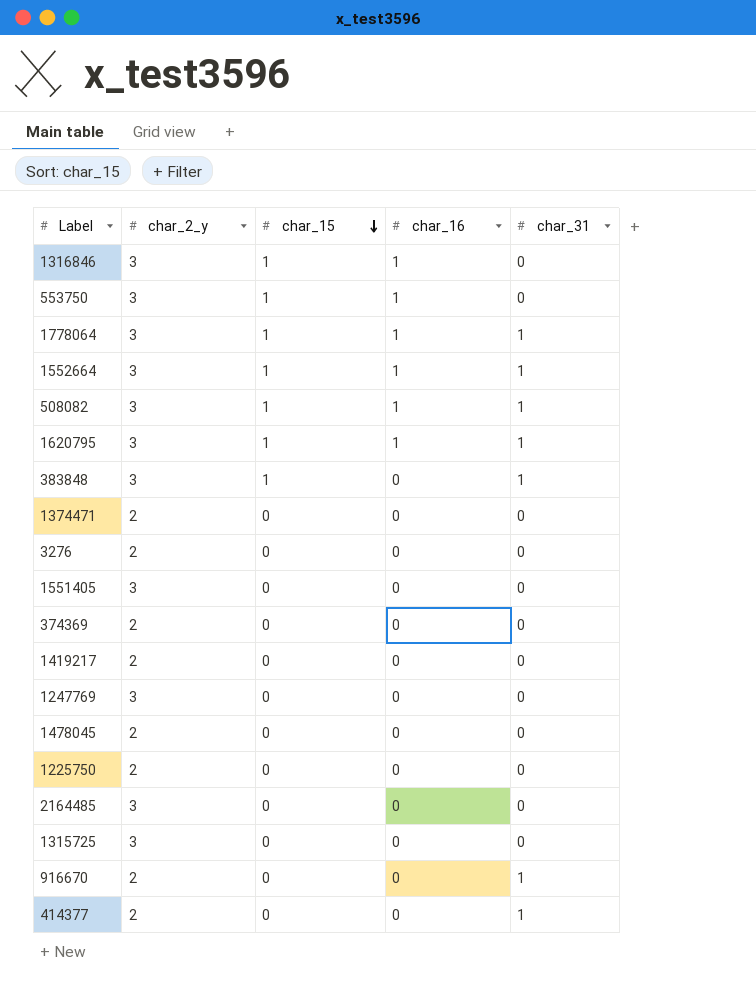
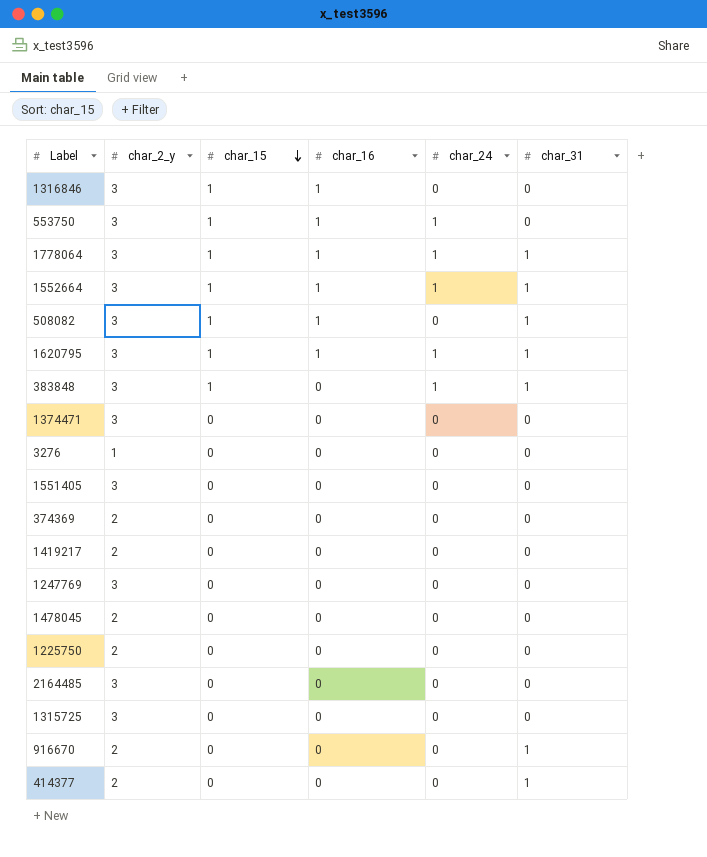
column char_24 | position: none -> 5
1374471 | char_2_y: 2 -> 3
3276 | char_2_y: 2 -> 1

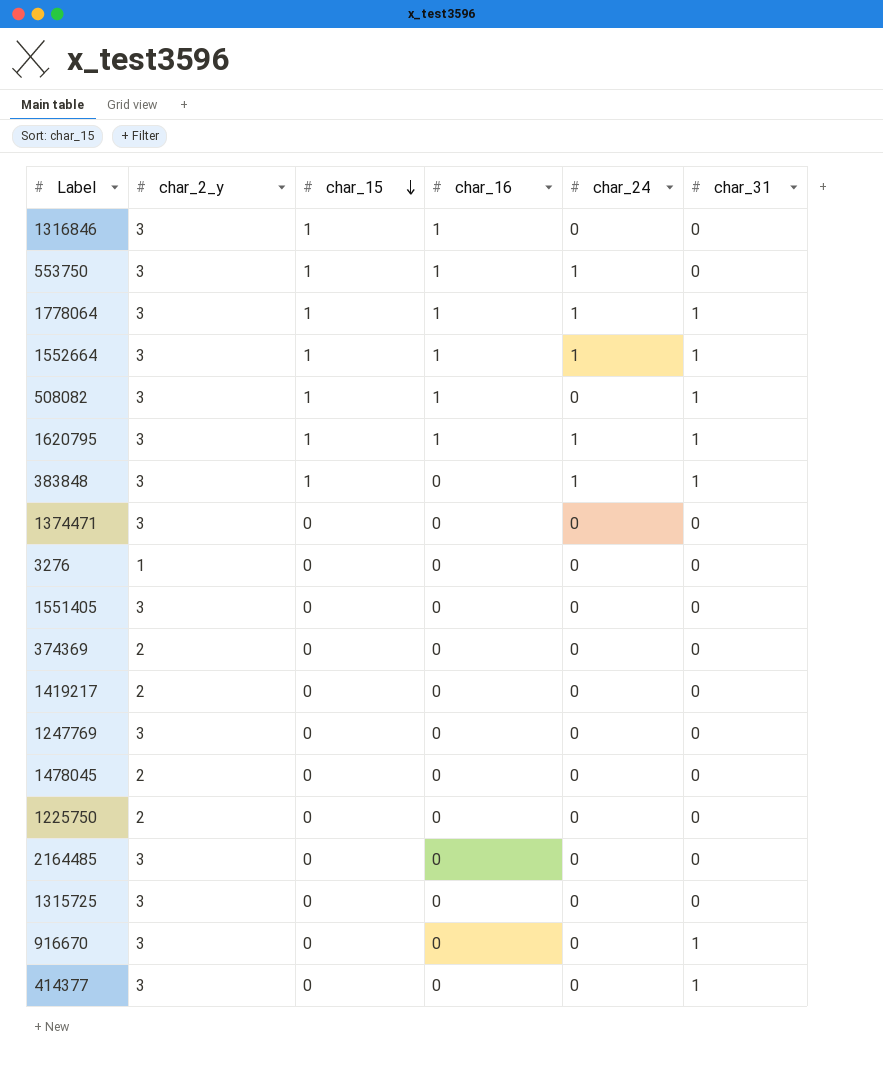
916670 | char_2_y: 2 -> 3
414377 | char_2_y: 2 -> 3

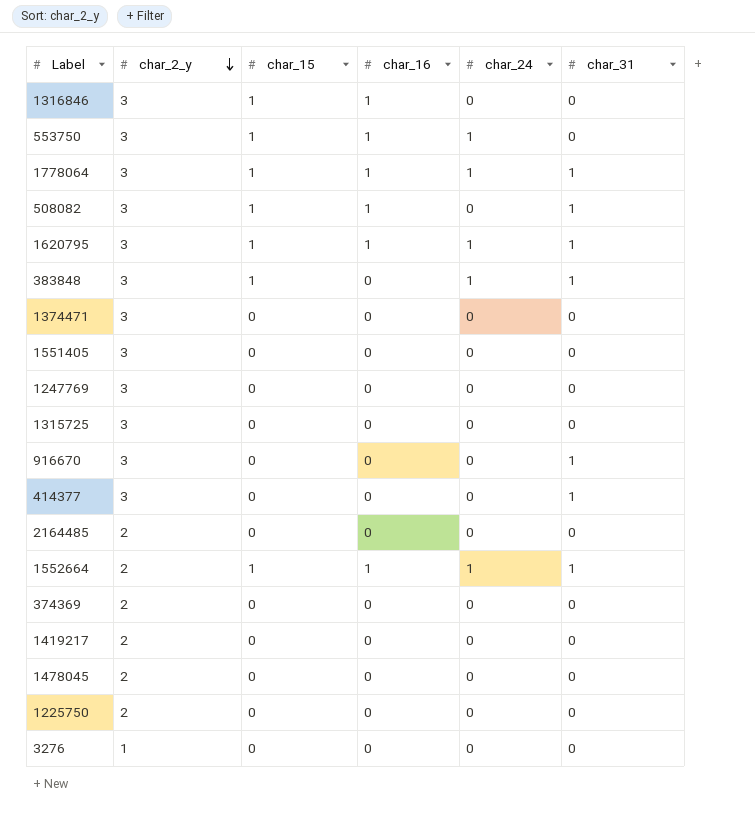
row order: char_15 descending -> char_2_y descending
2164485 | char_2_y: 3 -> 2
1552664 | char_2_y: 3 -> 2

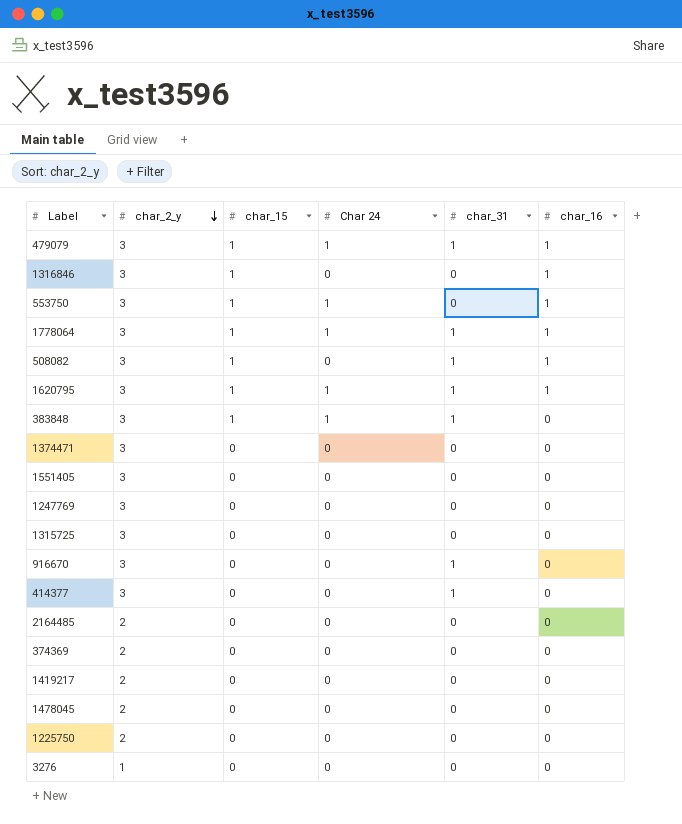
column name: char_24 -> Char 24
column char_16 | position: 4 -> 6
row 1552664: 2 | 1 | 1 | 1 | 1 -> none
row 479079: none -> 3 | 1 | 1 | 1 | 1

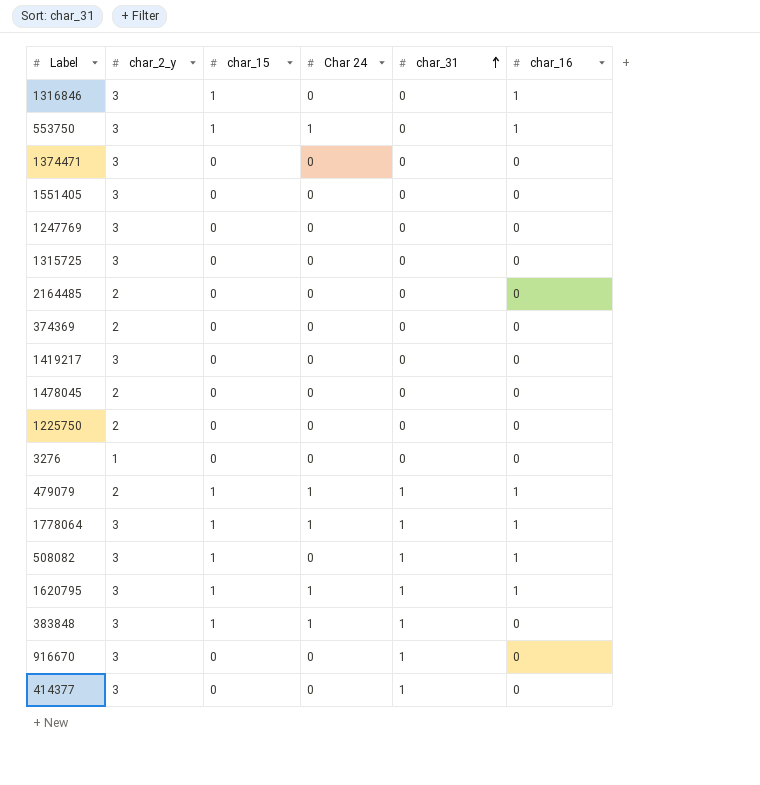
row order: char_2_y descending -> char_31 ascending
1419217 | char_2_y: 2 -> 3
479079 | char_2_y: 3 -> 2

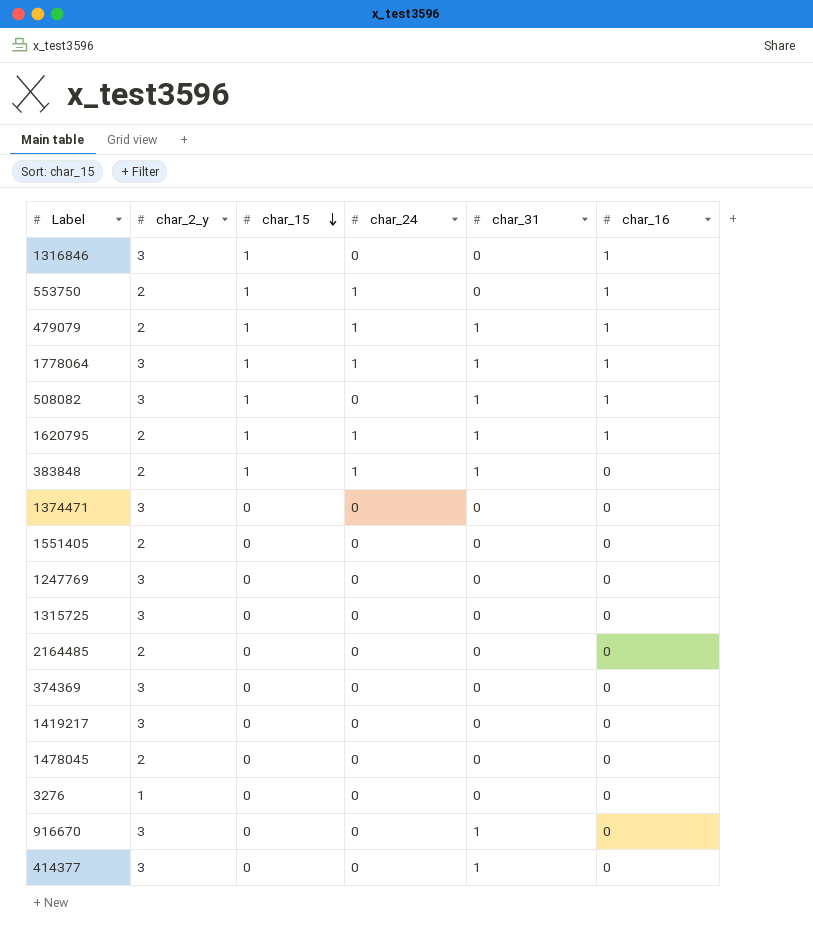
row order: char_31 ascending -> char_15 descending
column name: Char 24 -> char_24
row 1225750: 2 | 0 | 0 | 0 | 0 -> none
553750 | char_2_y: 3 -> 2
1620795 | char_2_y: 3 -> 2
383848 | char_2_y: 3 -> 2
1551405 | char_2_y: 3 -> 2
374369 | char_2_y: 2 -> 3

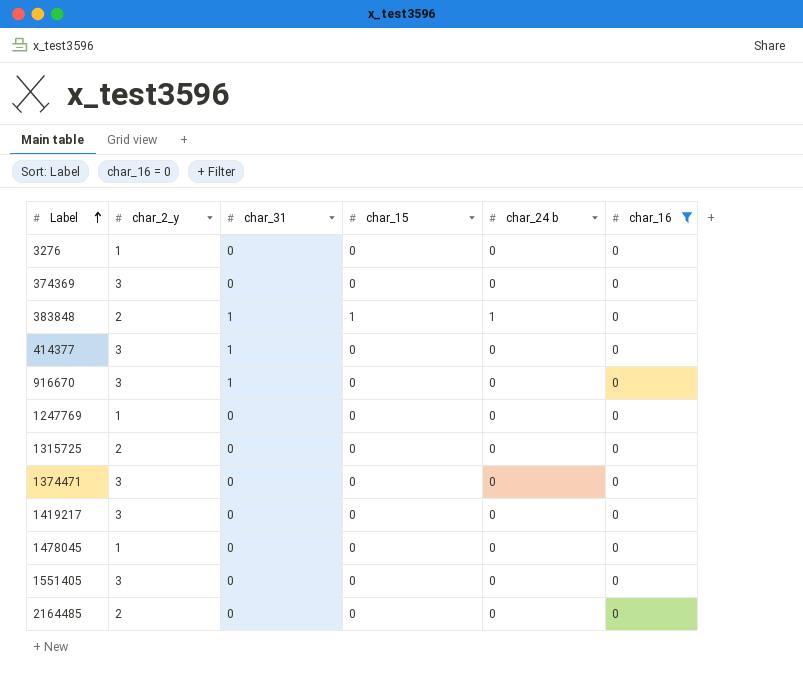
filter: none -> char_16 = 0
row order: char_15 descending -> Label ascending
column char_31 | position: 5 -> 3
column name: char_24 -> char_24 b
1247769 | char_2_y: 3 -> 1
1315725 | char_2_y: 3 -> 2
1478045 | char_2_y: 2 -> 1
1551405 | char_2_y: 2 -> 3

